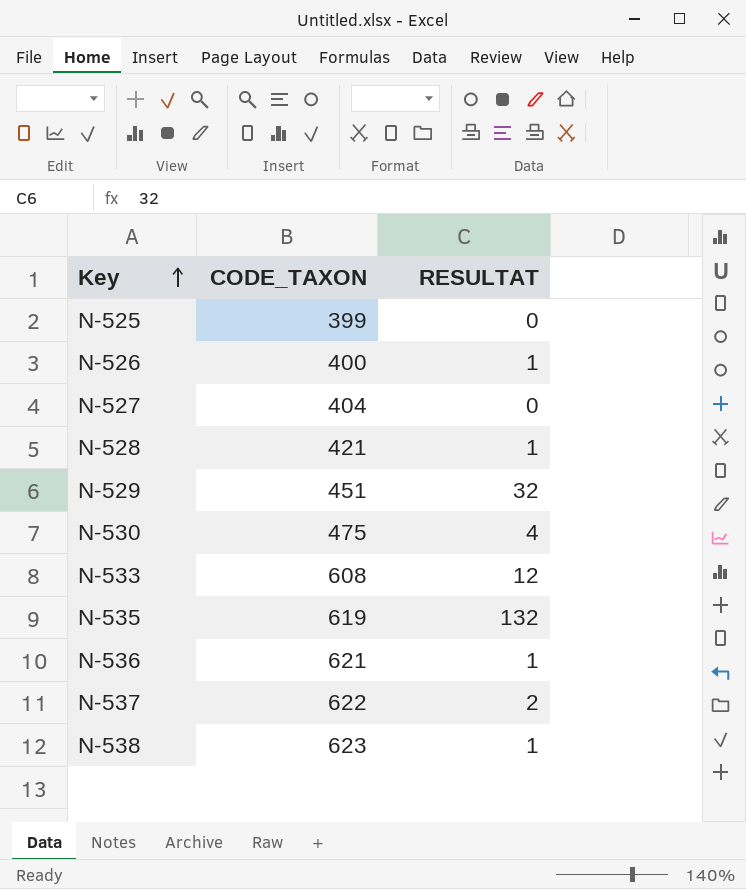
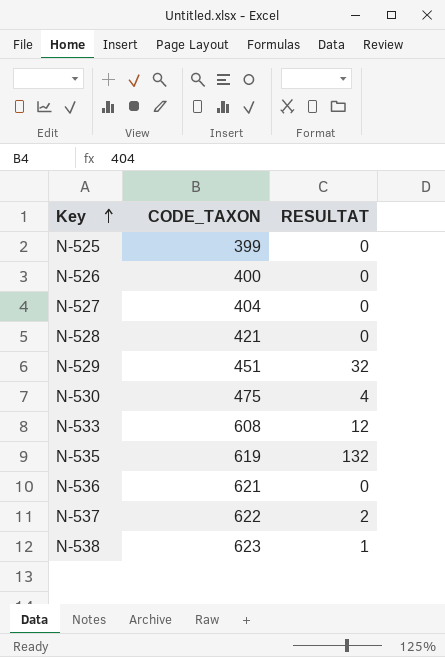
N-526 | RESULTAT: 1 -> 0
N-528 | RESULTAT: 1 -> 0
N-536 | RESULTAT: 1 -> 0

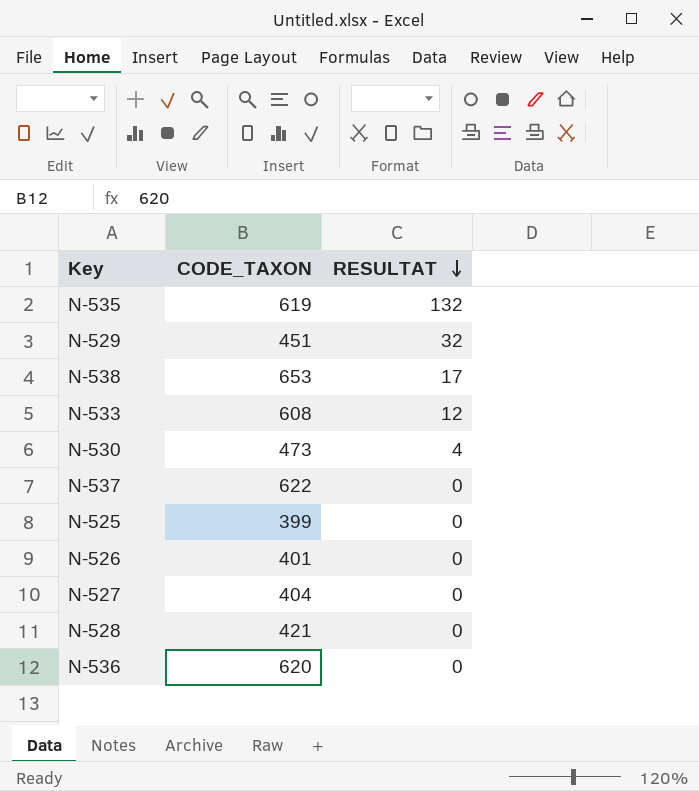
row order: Key ascending -> RESULTAT descending
N-538 | CODE_TAXON: 623 -> 653
N-538 | RESULTAT: 1 -> 17
N-530 | CODE_TAXON: 475 -> 473
N-537 | RESULTAT: 2 -> 0
N-526 | CODE_TAXON: 400 -> 401
N-536 | CODE_TAXON: 621 -> 620

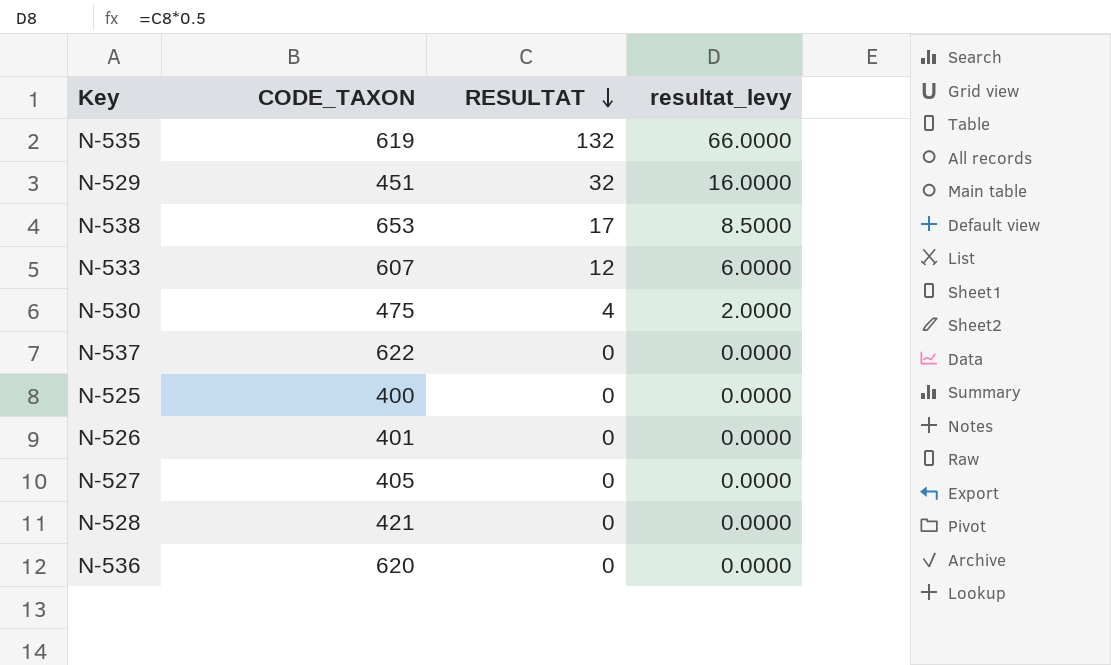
column resultat_levy | formula: none -> [RESULTAT] * 0.5
N-533 | CODE_TAXON: 608 -> 607
N-530 | CODE_TAXON: 473 -> 475
N-525 | CODE_TAXON: 399 -> 400
N-527 | CODE_TAXON: 404 -> 405

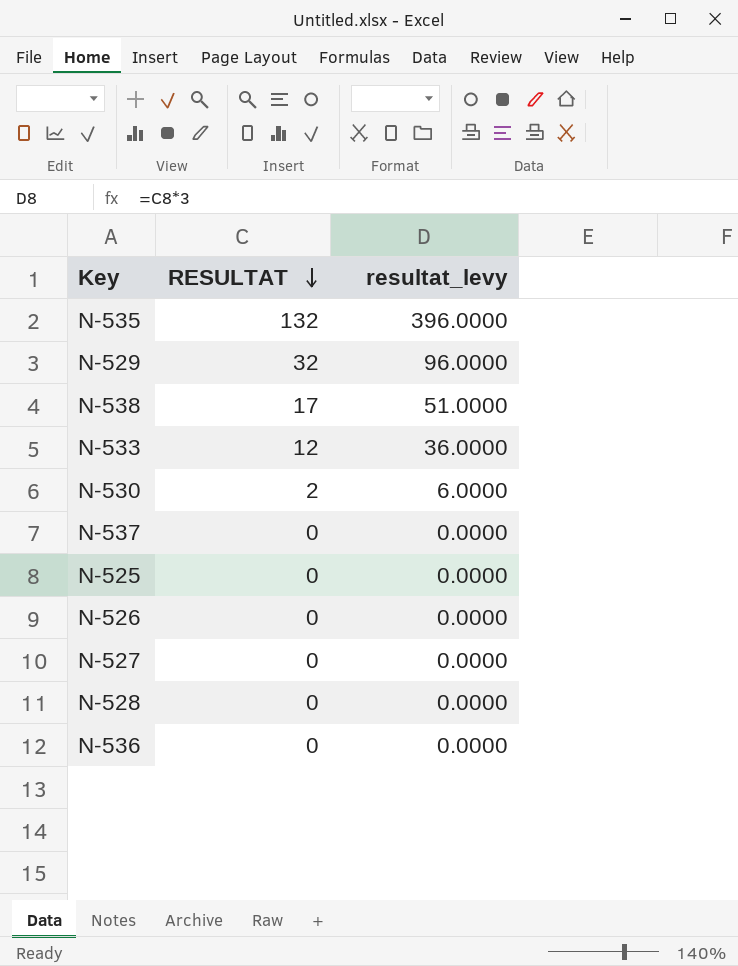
column CODE_TAXON | position: 2 -> none
column resultat_levy | formula: [RESULTAT] * 0.5 -> [RESULTAT] * 3
N-530 | RESULTAT: 4 -> 2

